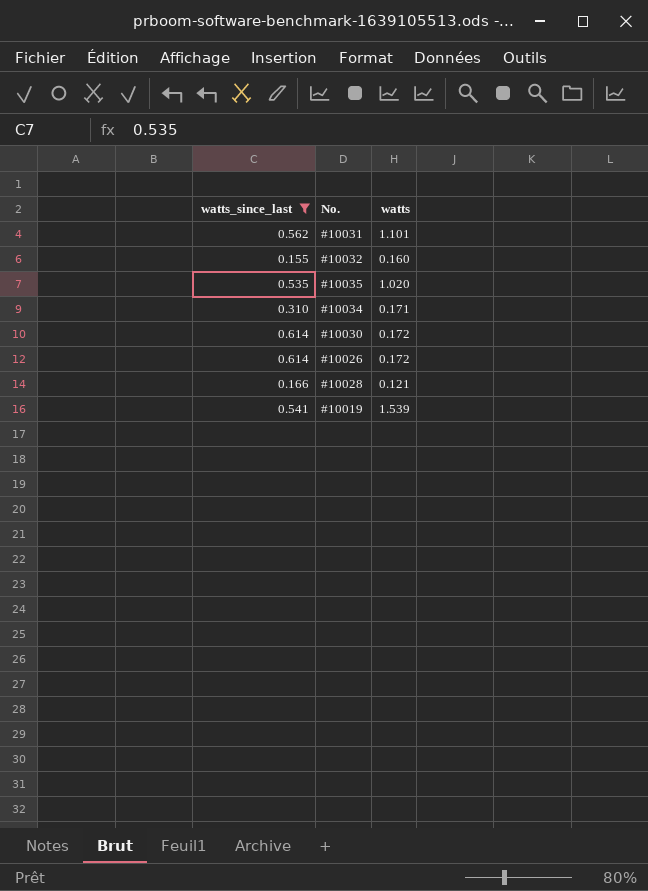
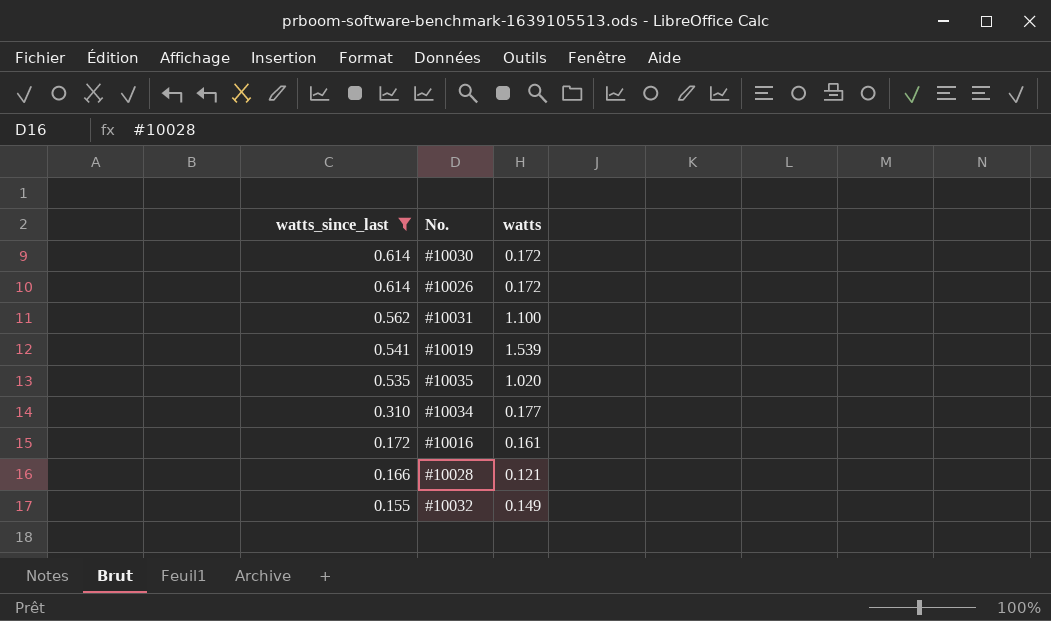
row order: none -> watts_since_last descending
#10031 | watts: 1.101 -> 1.100
#10034 | watts: 0.171 -> 0.177
row #10016: none -> 0.172 | 0.161
#10032 | watts: 0.160 -> 0.149

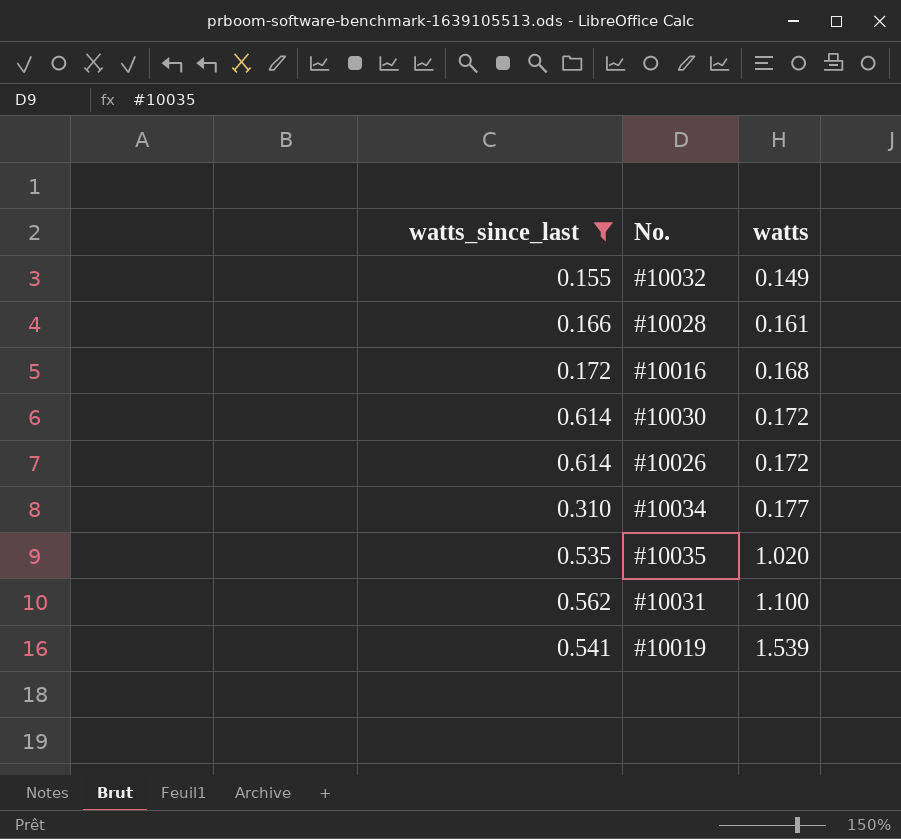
row order: watts_since_last descending -> watts ascending
#10028 | watts: 0.121 -> 0.161
#10016 | watts: 0.161 -> 0.168

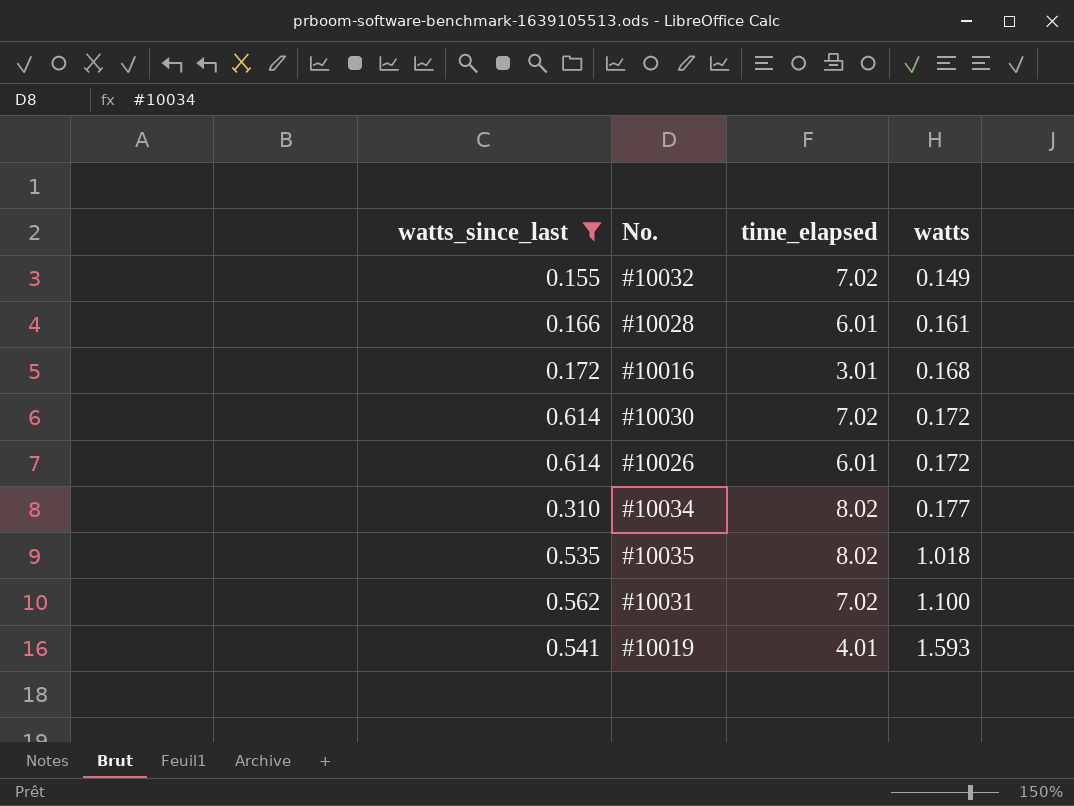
column time_elapsed | position: none -> 3
#10035 | watts: 1.020 -> 1.018
#10019 | watts: 1.539 -> 1.593

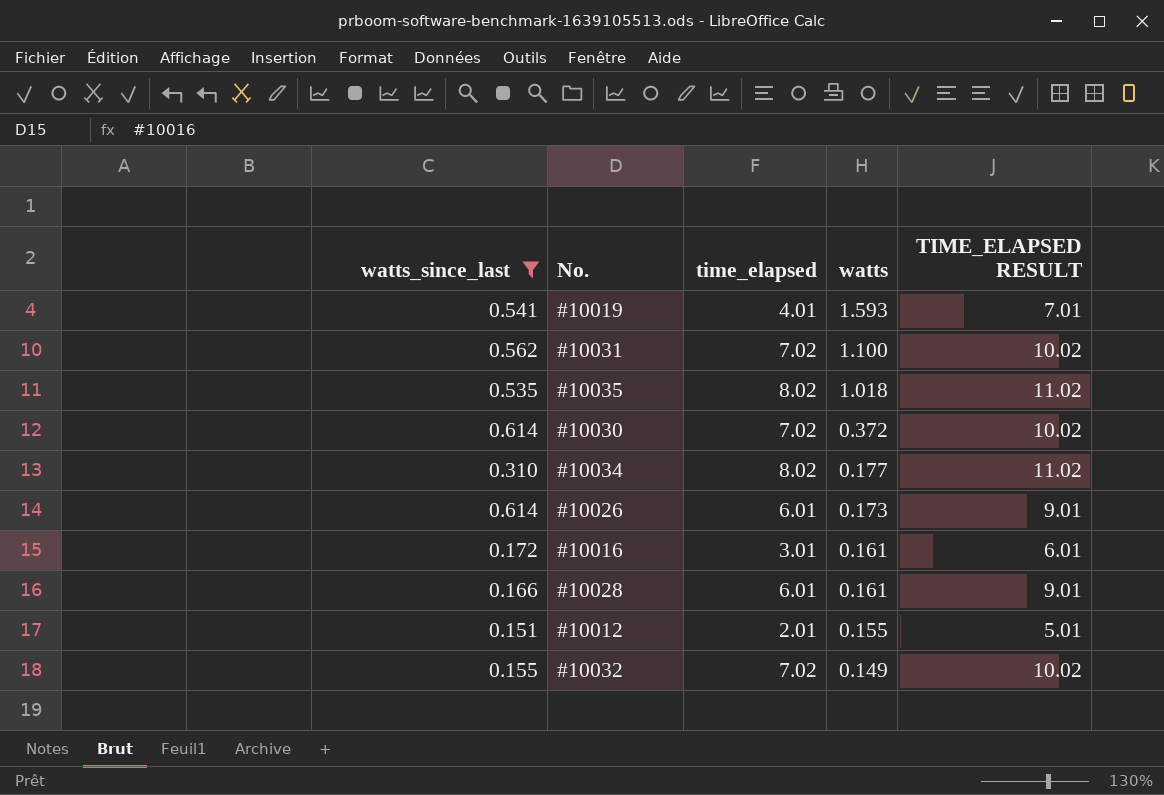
row order: watts ascending -> watts descending
column TIME_ELAPSED RESULT | formula: none -> [time_elapsed] + 3
#10030 | watts: 0.172 -> 0.372
#10026 | watts: 0.172 -> 0.173
#10016 | watts: 0.168 -> 0.161
row #10012: none -> 0.151 | 2.01 | 0.155 | 5.01

